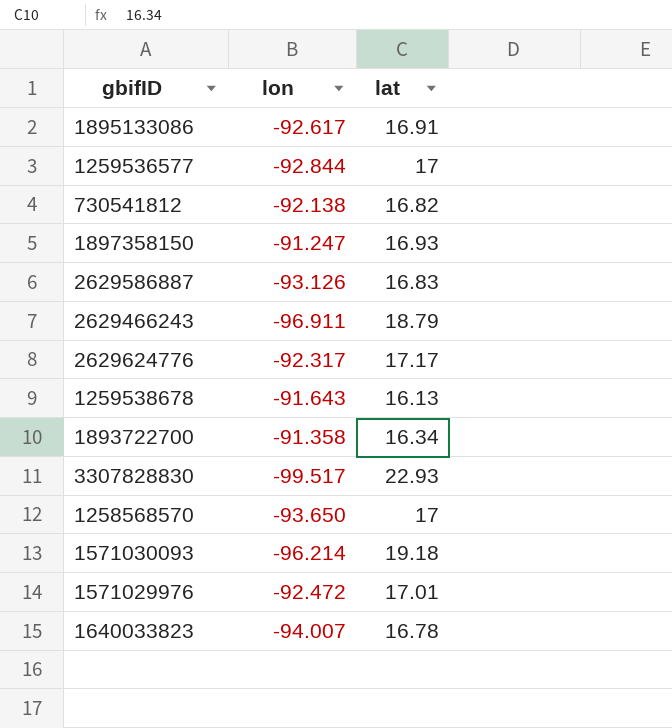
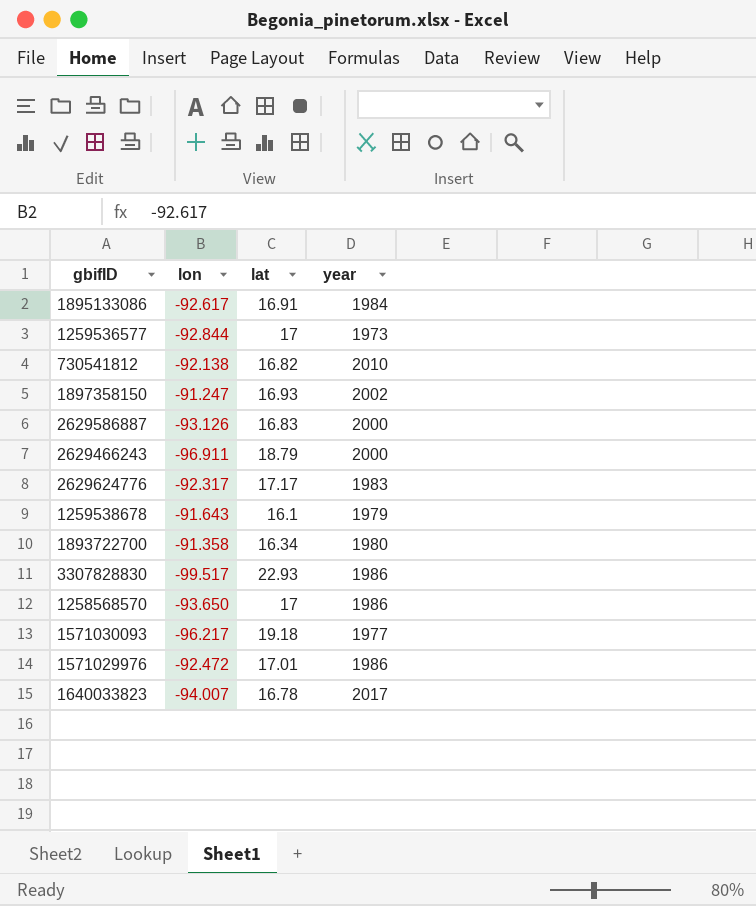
column year | position: none -> 4
1259538678 | lat: 16.13 -> 16.1
1571030093 | lon: -96.214 -> -96.217

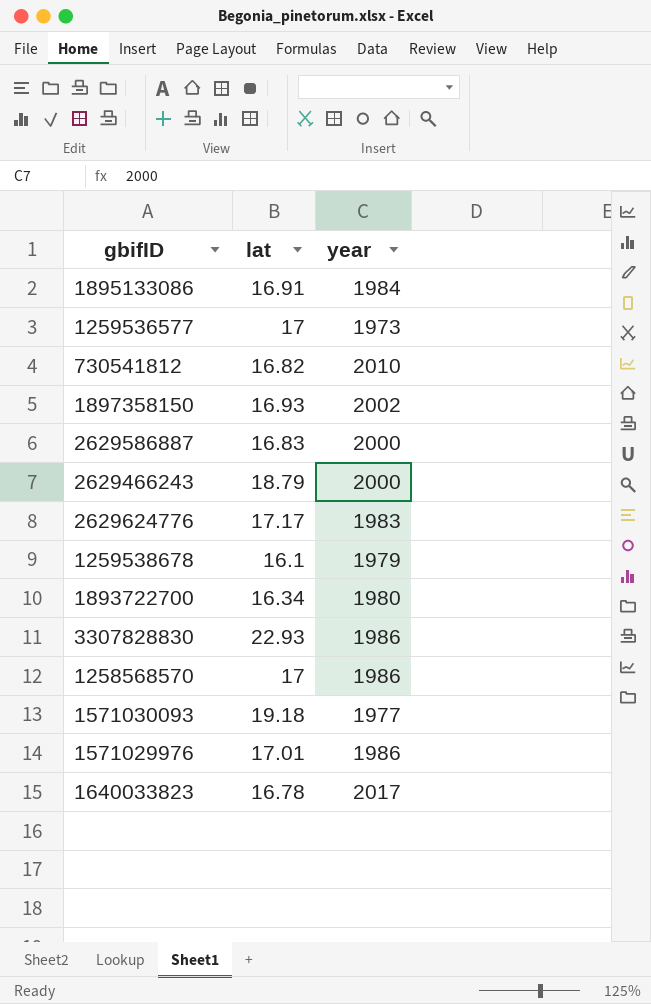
column lon | position: 2 -> none

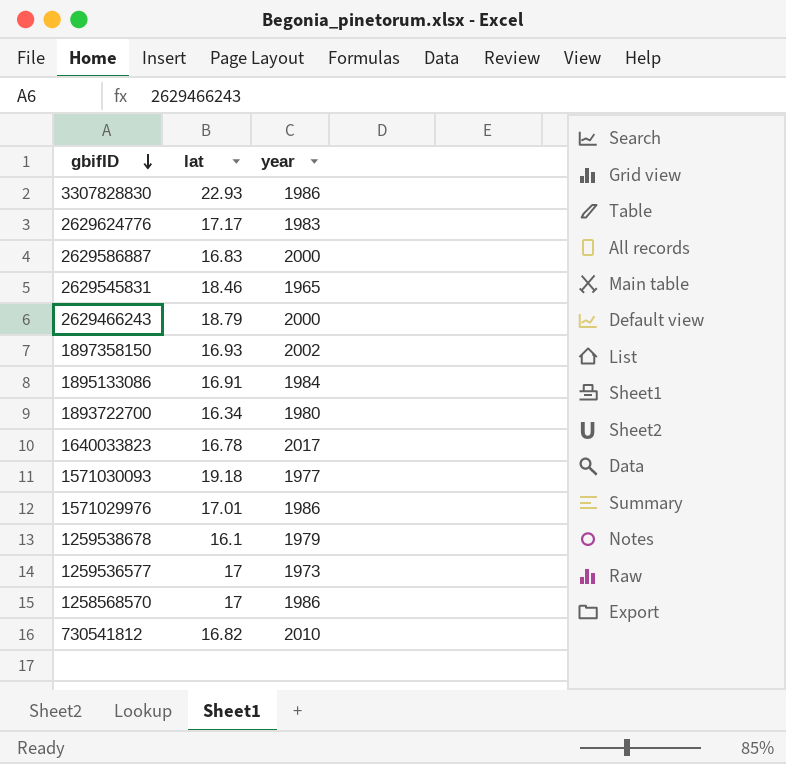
row order: none -> gbifID descending
row 2629545831: none -> 18.46 | 1965

